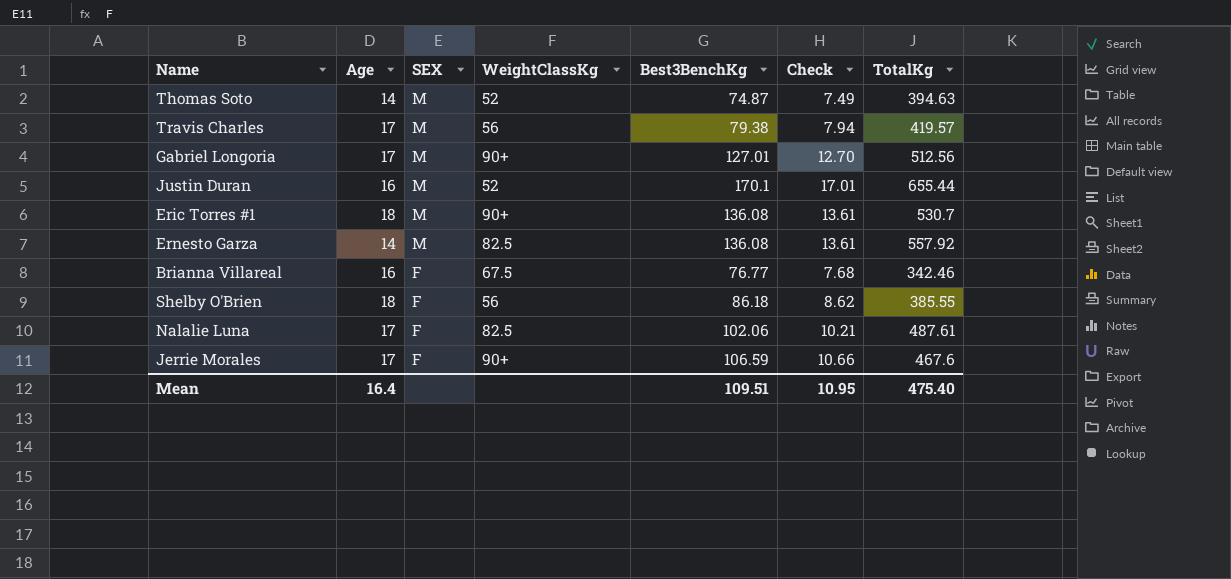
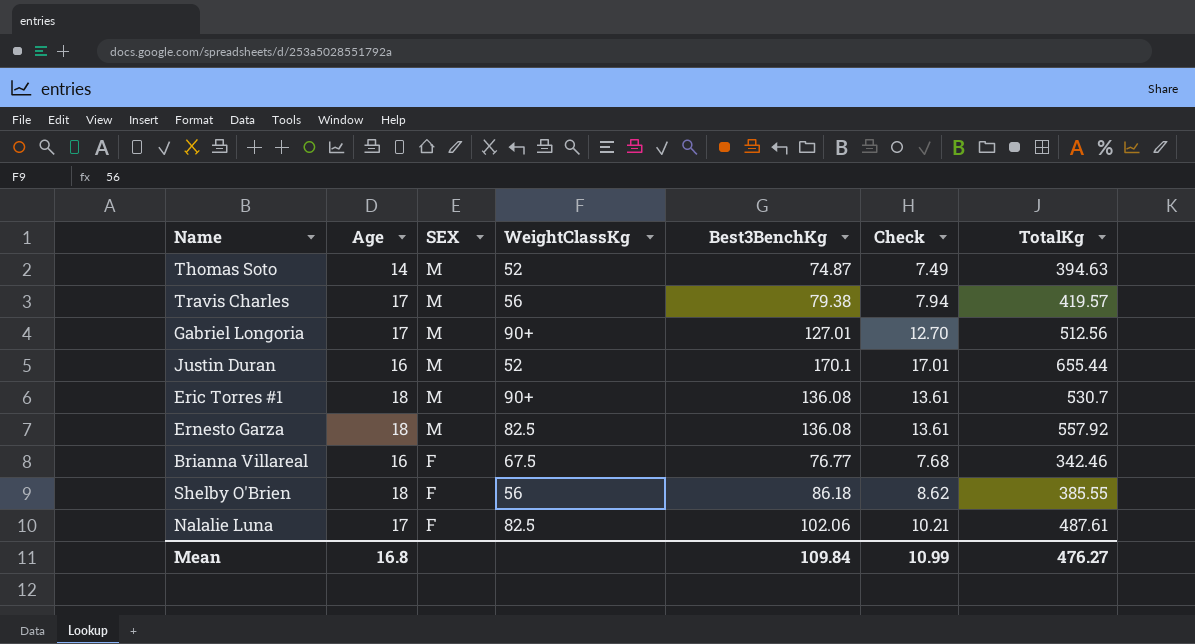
row Jerrie Morales: 17 | F | 90+ | 106.59 | 10.66 | 467.6 -> none
Ernesto Garza | Age: 14 -> 18
Mean | Age: 16.4 -> 16.8
Mean | Best3BenchKg: 109.51 -> 109.84
Mean | Check: 10.95 -> 10.99
Mean | TotalKg: 475.40 -> 476.27

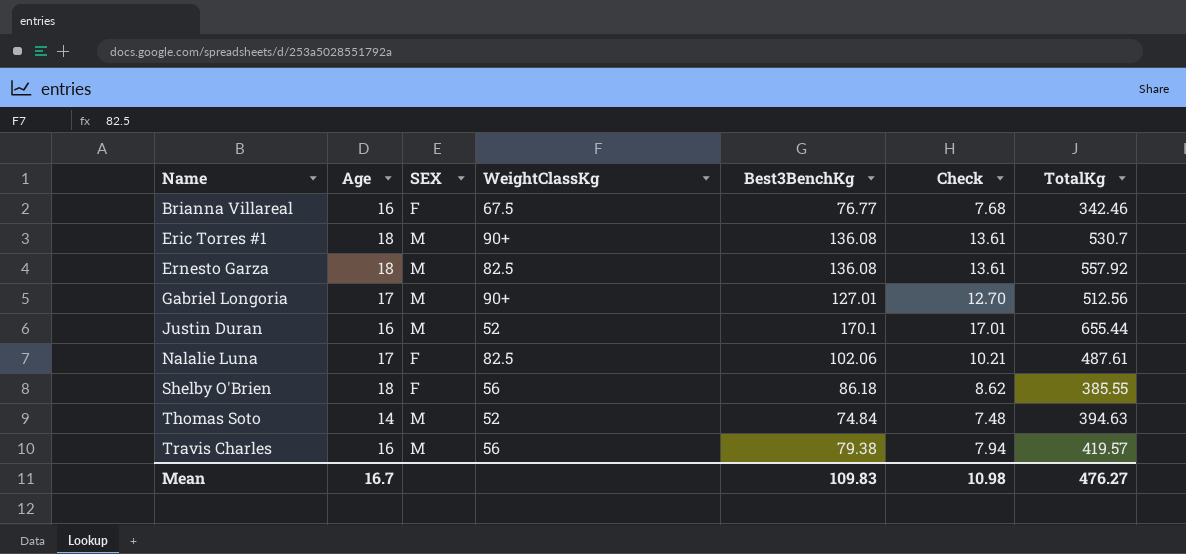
row order: SEX descending -> Name ascending
Thomas Soto | Best3BenchKg: 74.87 -> 74.84
Thomas Soto | Check: 7.49 -> 7.48
Travis Charles | Age: 17 -> 16
Mean | Age: 16.8 -> 16.7
Mean | Best3BenchKg: 109.84 -> 109.83
Mean | Check: 10.99 -> 10.98

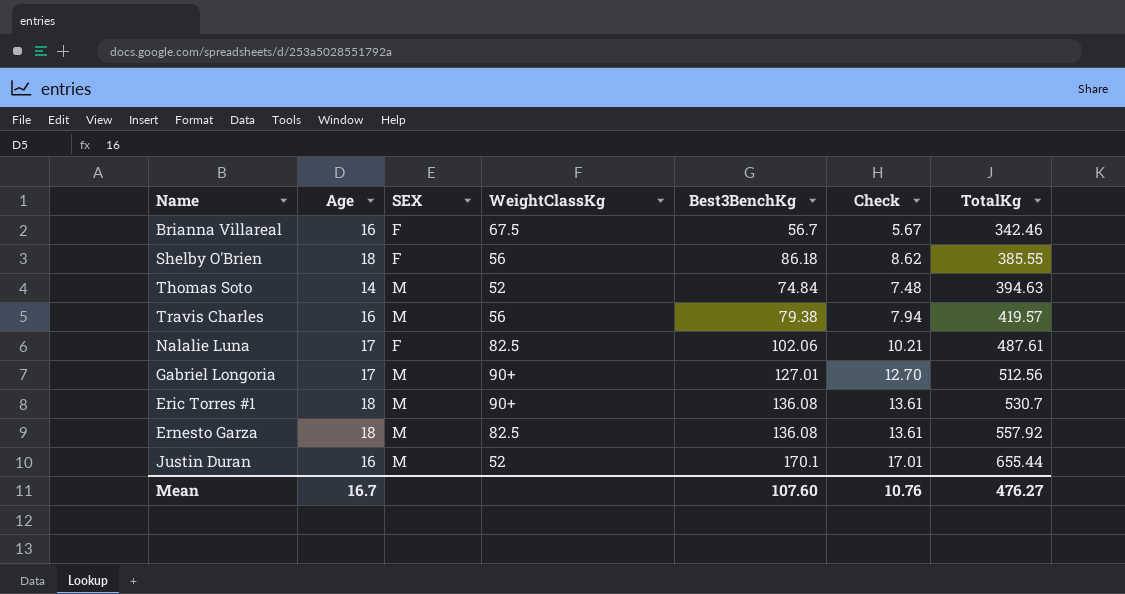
row order: Name ascending -> TotalKg ascending
Brianna Villareal | Best3BenchKg: 76.77 -> 56.7
Brianna Villareal | Check: 7.68 -> 5.67
Mean | Best3BenchKg: 109.83 -> 107.60
Mean | Check: 10.98 -> 10.76

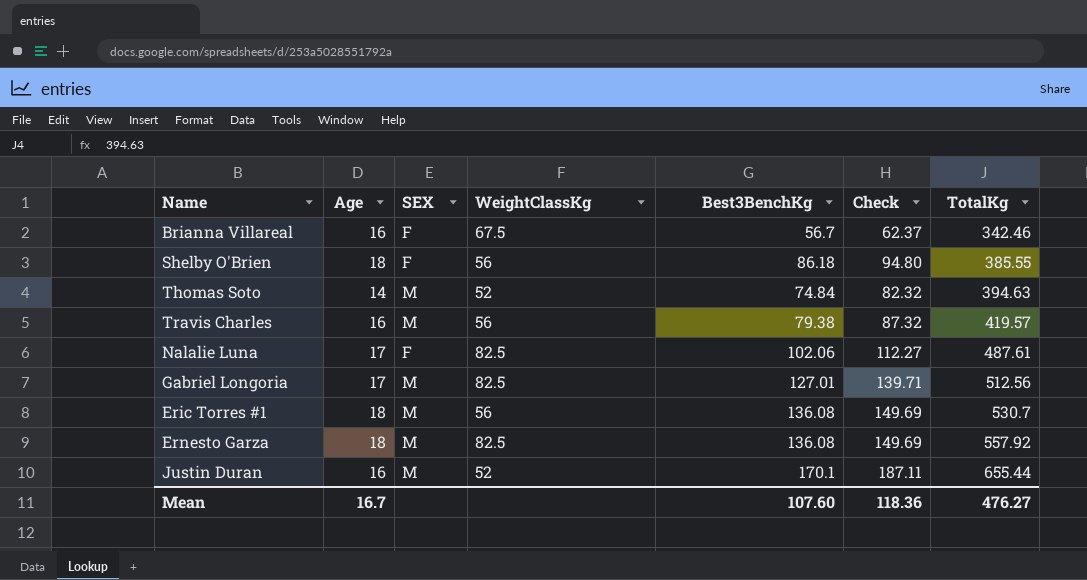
column Check | formula: [Best3BenchKg] * 0.1 -> [Best3BenchKg] * 1.1
Gabriel Longoria | WeightClassKg: 90+ -> 82.5
Eric Torres #1 | WeightClassKg: 90+ -> 56
Mean | Check: 10.76 -> 118.36

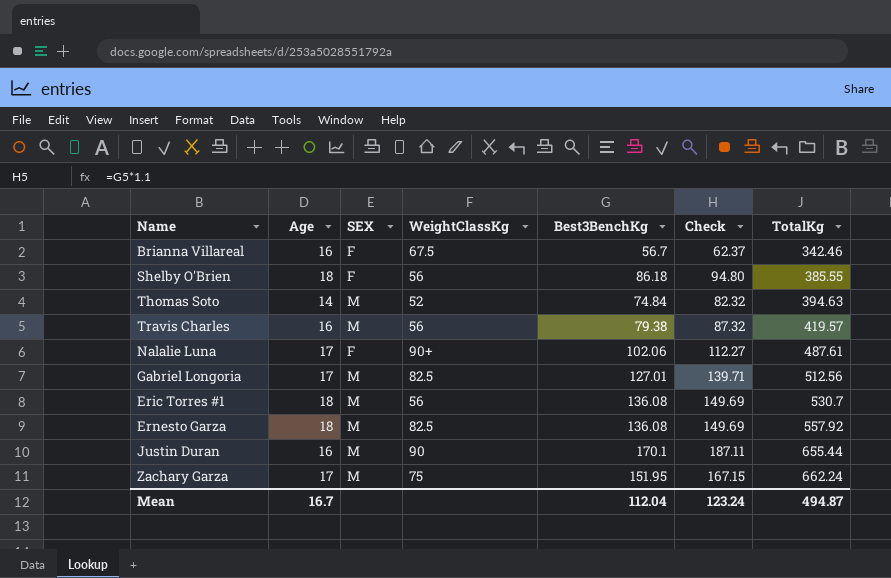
Nalalie Luna | WeightClassKg: 82.5 -> 90+
Justin Duran | WeightClassKg: 52 -> 90
row Zachary Garza: none -> 17 | M | 75 | 151.95 | 167.15 | 662.24
Mean | Best3BenchKg: 107.60 -> 112.04
Mean | Check: 118.36 -> 123.24
Mean | TotalKg: 476.27 -> 494.87

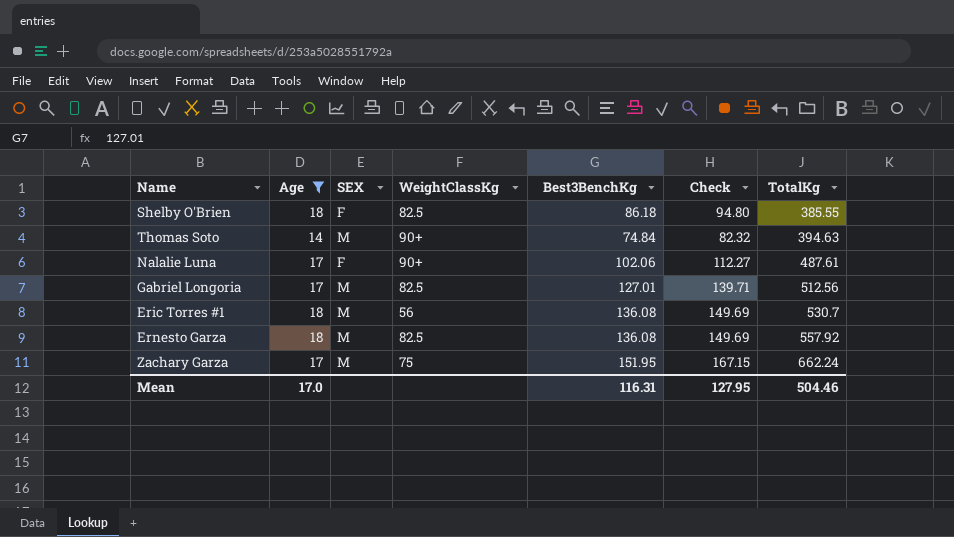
filter: none -> Age != 16
Shelby O'Brien | WeightClassKg: 56 -> 82.5
Thomas Soto | WeightClassKg: 52 -> 90+
Mean | Age: 16.7 -> 17.0
Mean | Best3BenchKg: 112.04 -> 116.31
Mean | Check: 123.24 -> 127.95
Mean | TotalKg: 494.87 -> 504.46

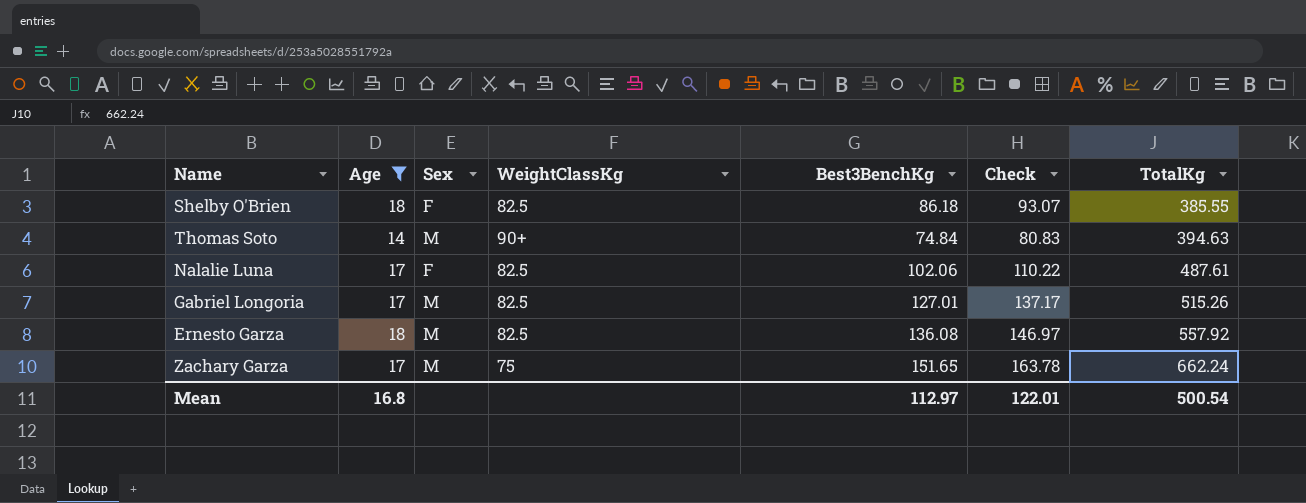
column name: SEX -> Sex
column Check | formula: [Best3BenchKg] * 1.1 -> [Best3BenchKg] * 1.08
row Eric Torres #1: 18 | M | 56 | 136.08 | 149.69 | 530.7 -> none
Nalalie Luna | WeightClassKg: 90+ -> 82.5
Gabriel Longoria | TotalKg: 512.56 -> 515.26
Zachary Garza | Best3BenchKg: 151.95 -> 151.65
Mean | Age: 17.0 -> 16.8
Mean | Best3BenchKg: 116.31 -> 112.97
Mean | Check: 127.95 -> 122.01
Mean | TotalKg: 504.46 -> 500.54

